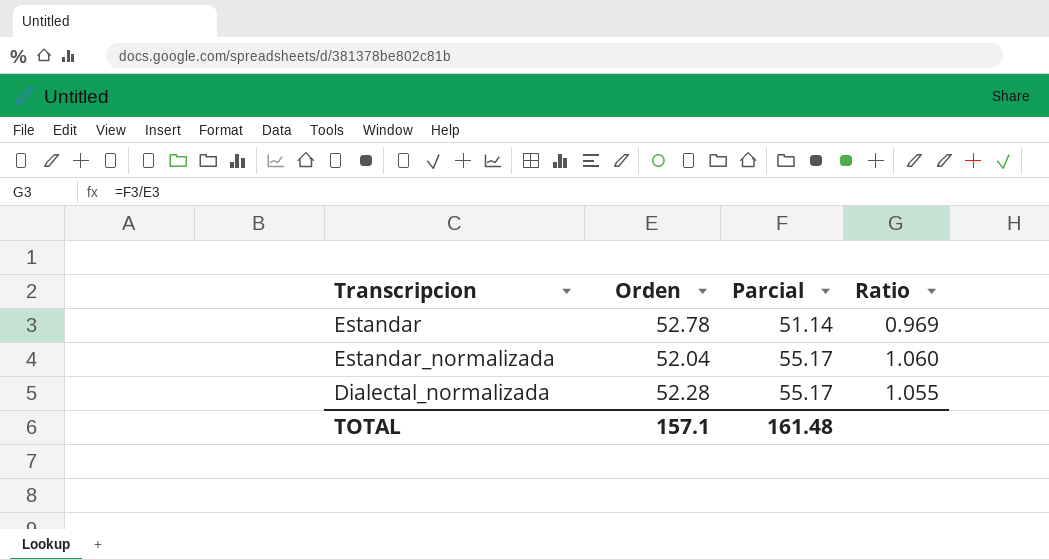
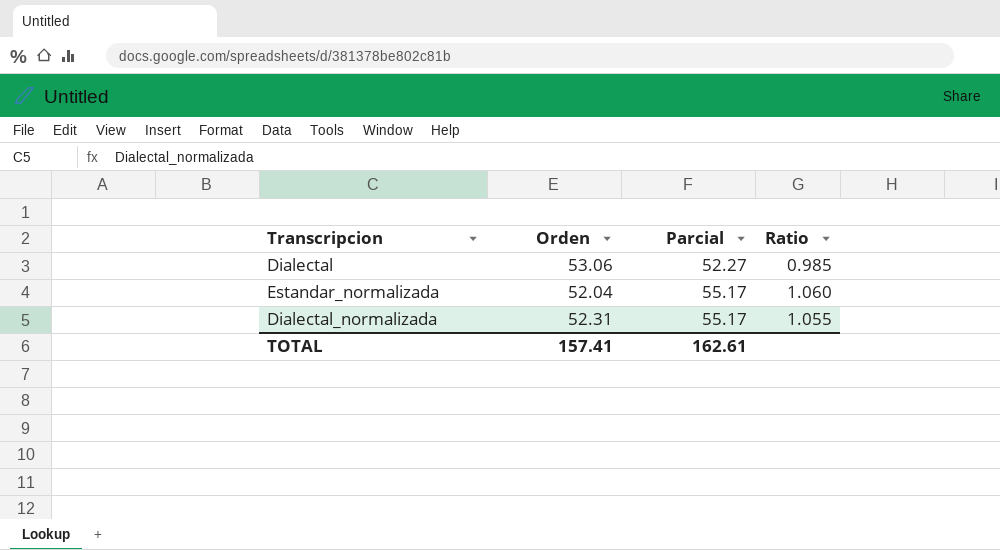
row Estandar: 52.78 | 51.14 | 0.969 -> none
row Dialectal: none -> 53.06 | 52.27 | 0.985
Dialectal_normalizada | Orden: 52.28 -> 52.31
TOTAL | Orden: 157.1 -> 157.41
TOTAL | Parcial: 161.48 -> 162.61

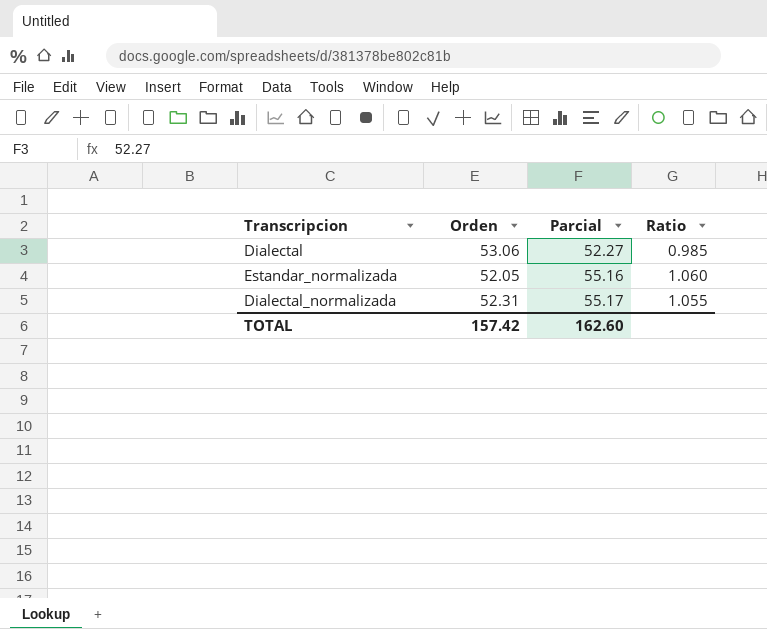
Estandar_normalizada | Orden: 52.04 -> 52.05
Estandar_normalizada | Parcial: 55.17 -> 55.16
TOTAL | Orden: 157.41 -> 157.42
TOTAL | Parcial: 162.61 -> 162.60

